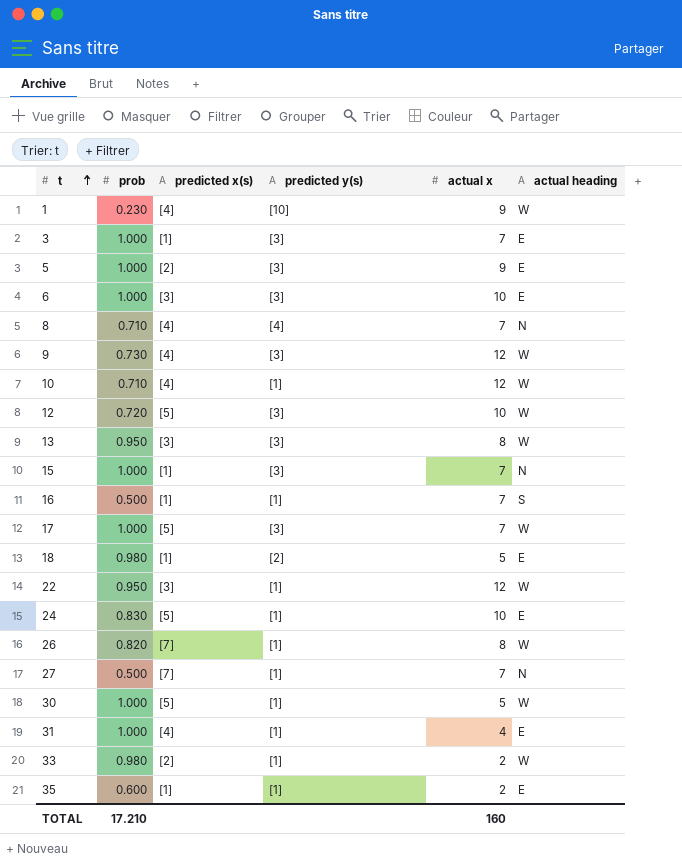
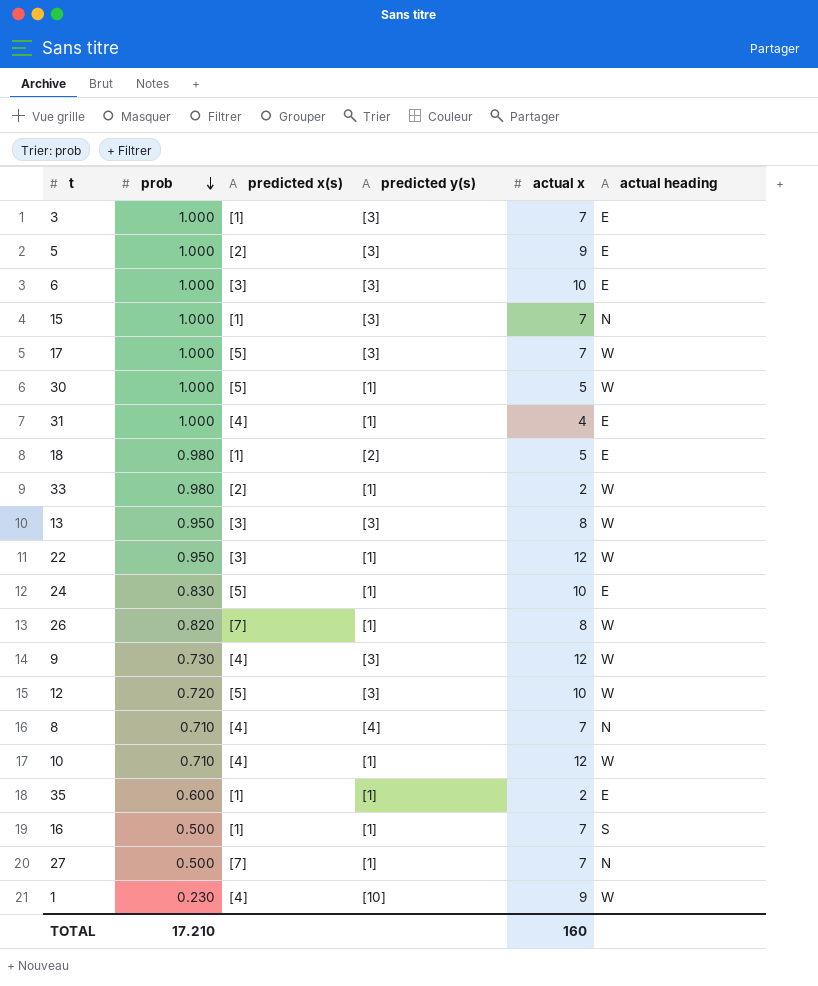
row order: t ascending -> prob descending

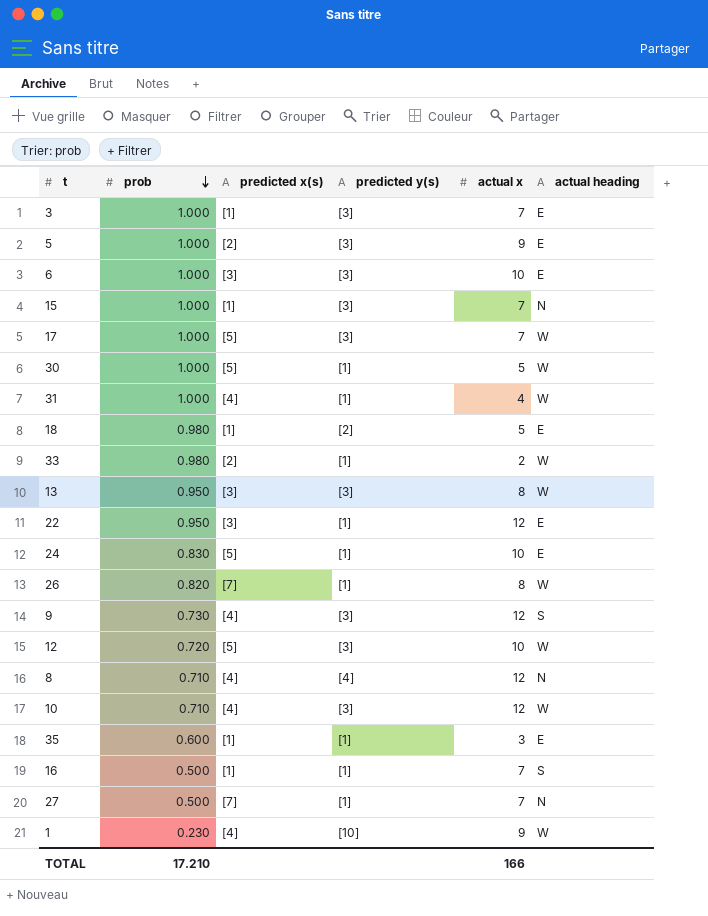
31 | actual heading: E -> W
22 | actual heading: W -> E
9 | actual heading: W -> S
8 | actual x: 7 -> 12
10 | predicted y(s): [1] -> [3]
35 | actual x: 2 -> 3
TOTAL | actual x: 160 -> 166

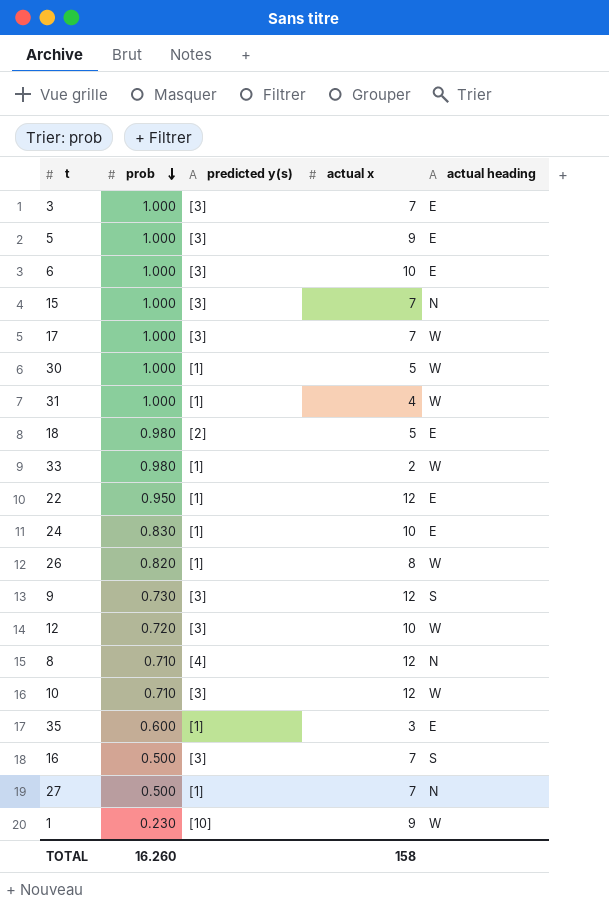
column predicted x(s) | position: 3 -> none
row 13: 0.950 | [3] | [3] | 8 | W -> none
16 | predicted y(s): [1] -> [3]
TOTAL | prob: 17.210 -> 16.260
TOTAL | actual x: 166 -> 158

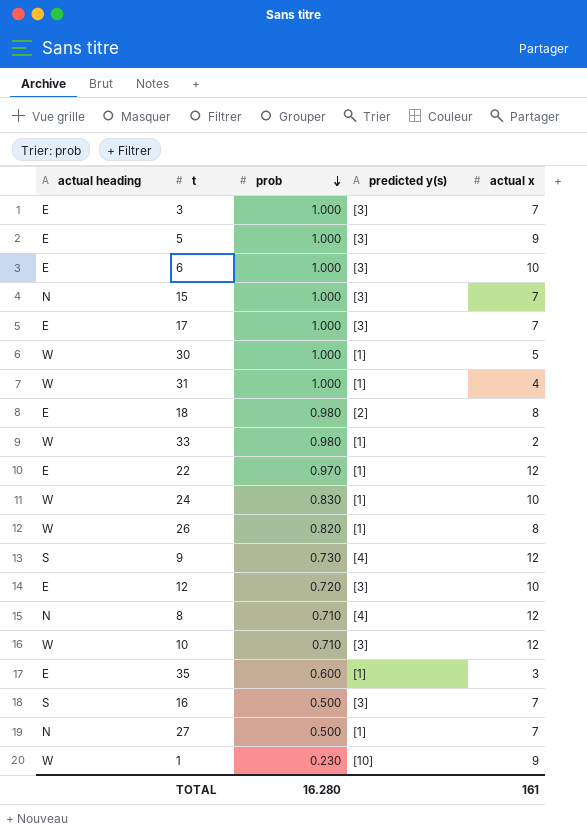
column actual heading | position: 5 -> 1
17 | actual heading: W -> E
18 | actual x: 5 -> 8
22 | prob: 0.950 -> 0.970
24 | actual heading: E -> W
9 | predicted y(s): [3] -> [4]
12 | actual heading: W -> E
TOTAL | prob: 16.260 -> 16.280
TOTAL | actual x: 158 -> 161

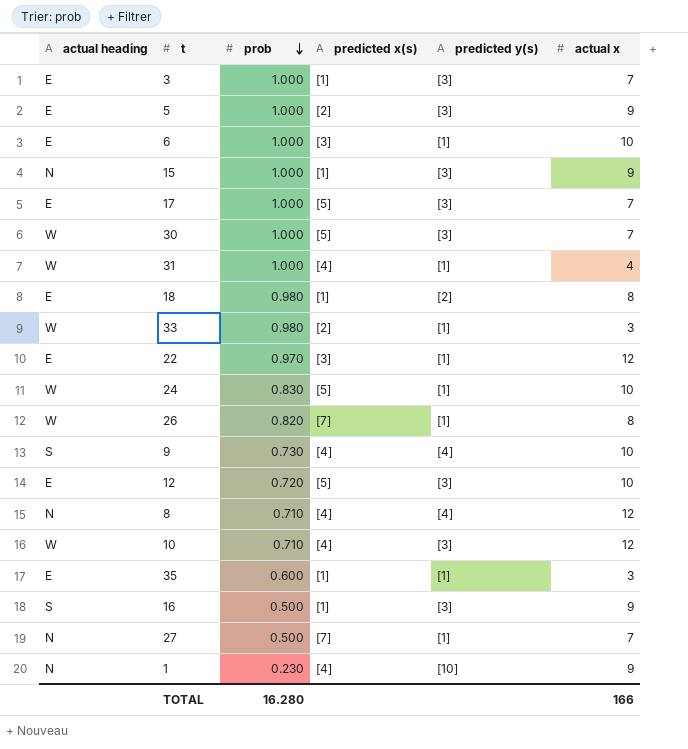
column predicted x(s) | position: none -> 4
6 | predicted y(s): [3] -> [1]
15 | actual x: 7 -> 9
30 | predicted y(s): [1] -> [3]
30 | actual x: 5 -> 7
33 | actual x: 2 -> 3
9 | actual x: 12 -> 10
16 | actual x: 7 -> 9
1 | actual heading: W -> N
TOTAL | actual x: 161 -> 166

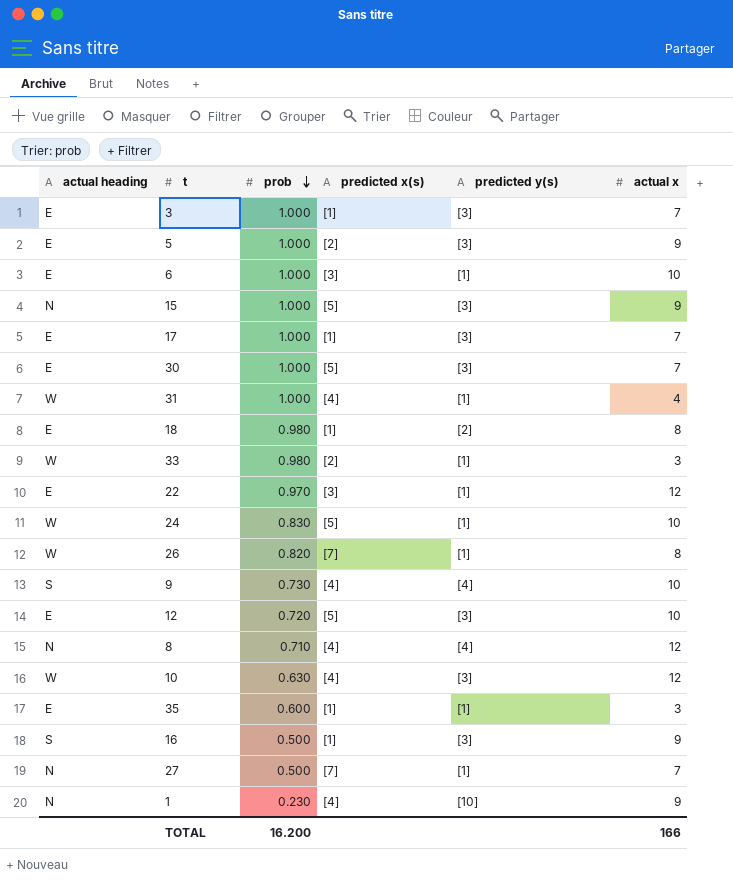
15 | predicted x(s): [1] -> [5]
17 | predicted x(s): [5] -> [1]
30 | actual heading: W -> E
10 | prob: 0.710 -> 0.630
TOTAL | prob: 16.280 -> 16.200

